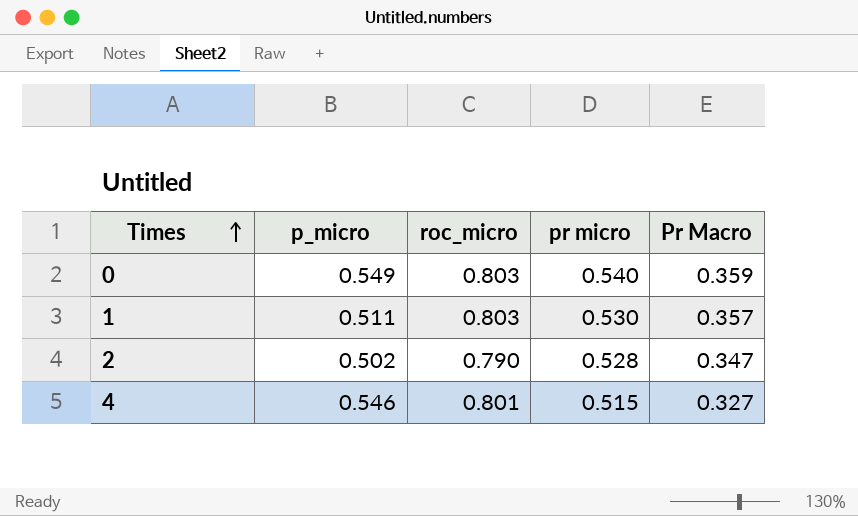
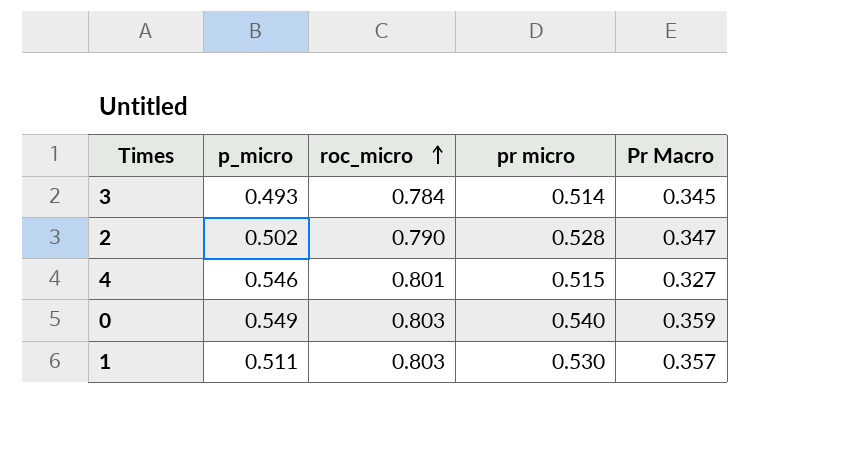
row order: Times ascending -> roc_micro ascending
row 3: none -> 0.493 | 0.784 | 0.514 | 0.345

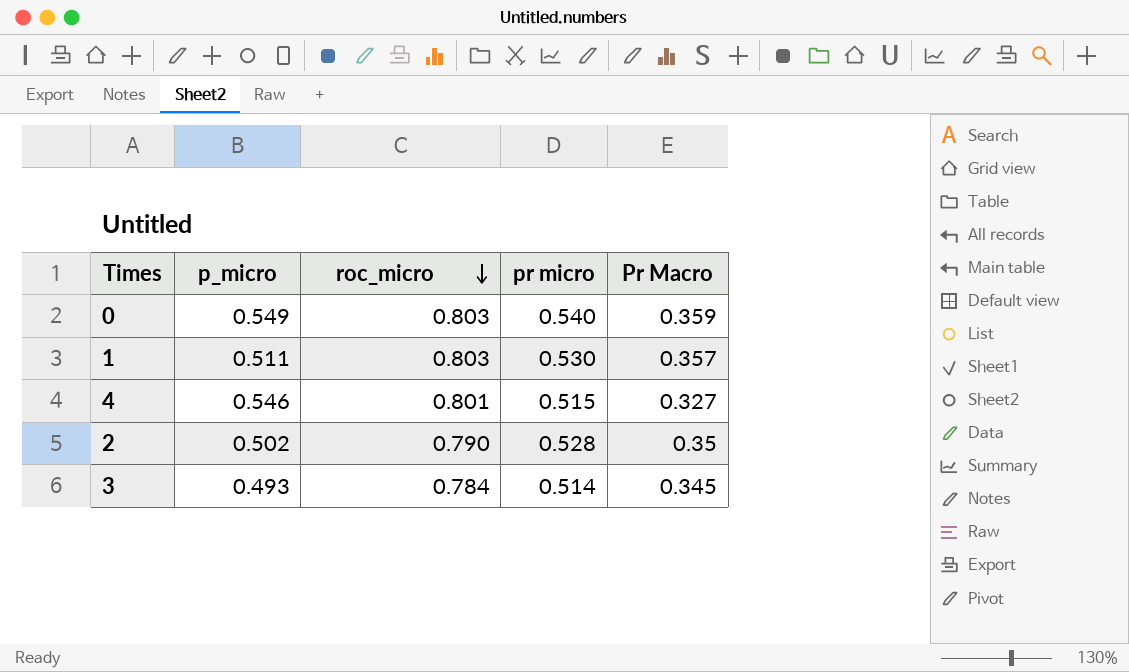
row order: roc_micro ascending -> roc_micro descending
2 | Pr Macro: 0.347 -> 0.35

